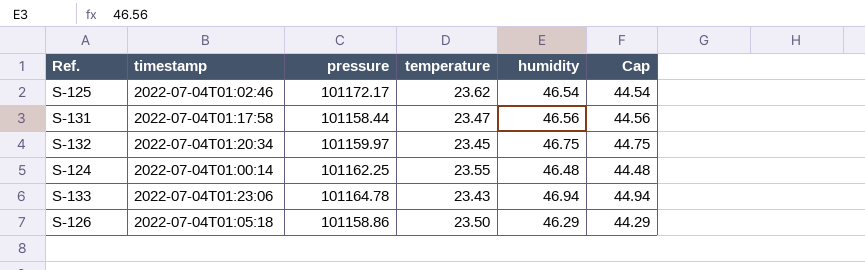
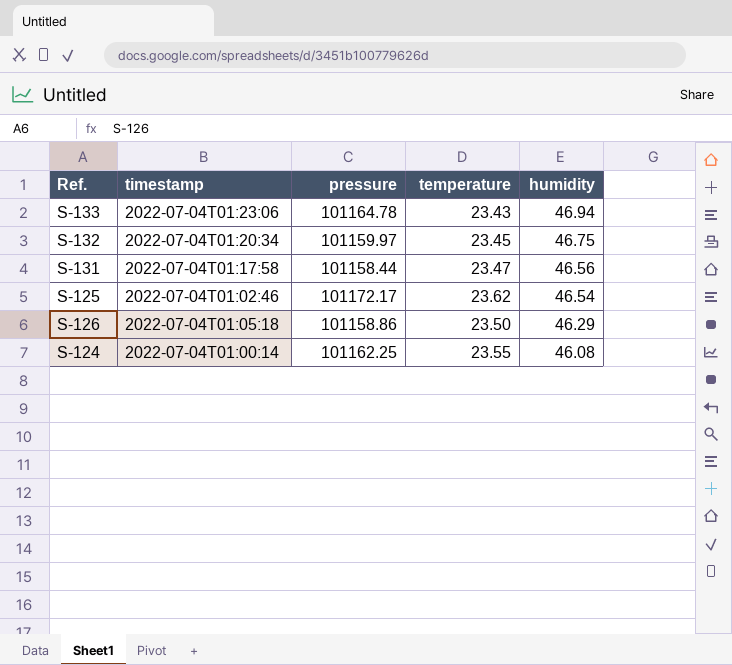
row order: none -> humidity descending
column Cap | formula: [humidity] - 2 -> none
S-124 | humidity: 46.48 -> 46.08

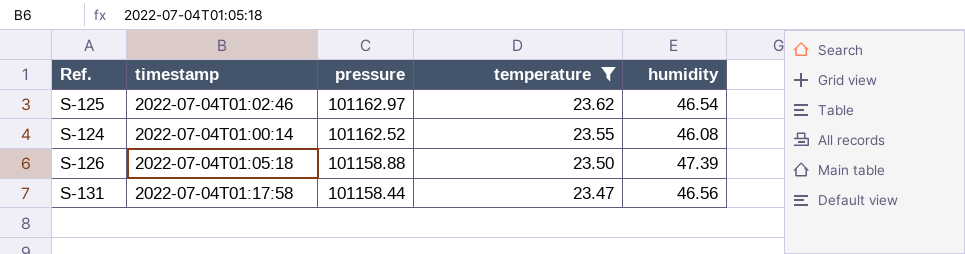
filter: none -> temperature >= 23.47
row order: humidity descending -> pressure descending
S-125 | pressure: 101172.17 -> 101162.97
S-124 | pressure: 101162.25 -> 101162.52
S-126 | pressure: 101158.86 -> 101158.88
S-126 | humidity: 46.29 -> 47.39

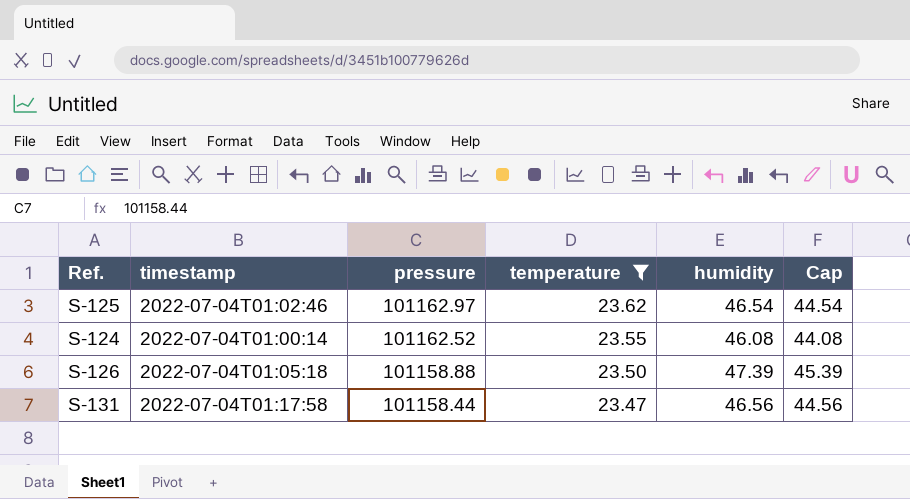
column Cap | formula: none -> [humidity] - 2

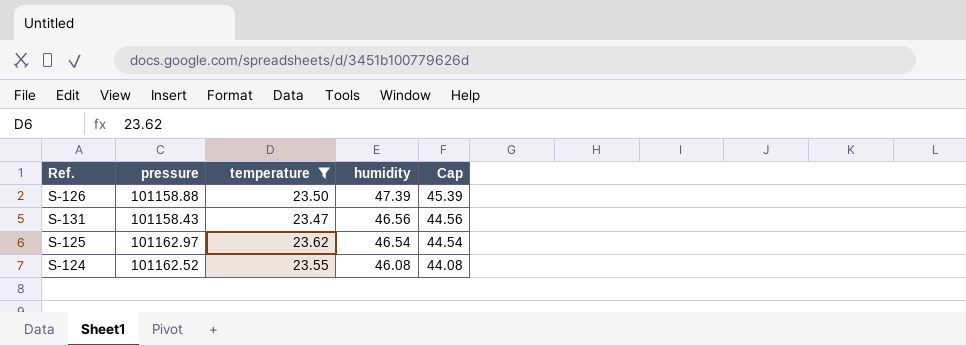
row order: pressure descending -> humidity descending
column timestamp | position: 2 -> none
S-131 | pressure: 101158.44 -> 101158.43

